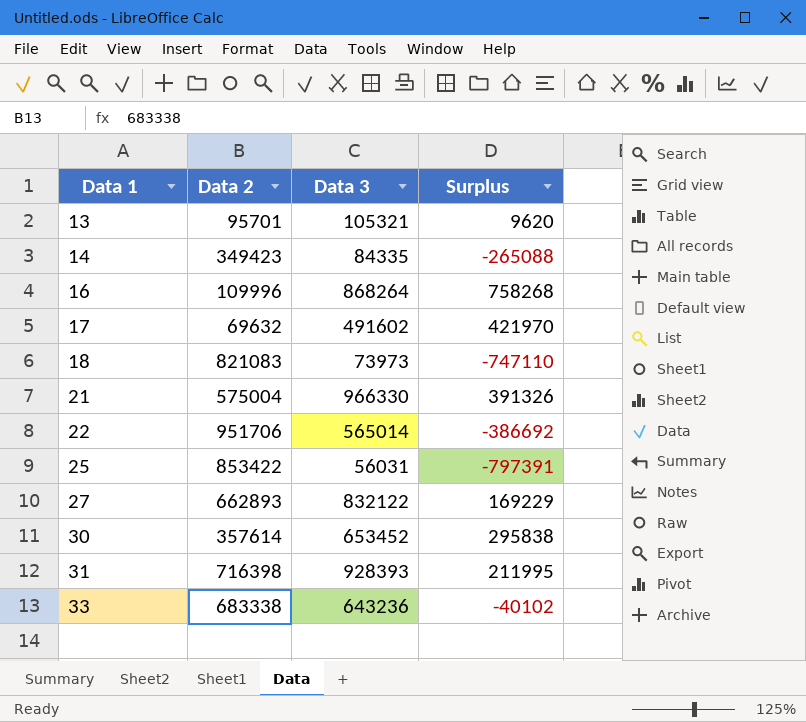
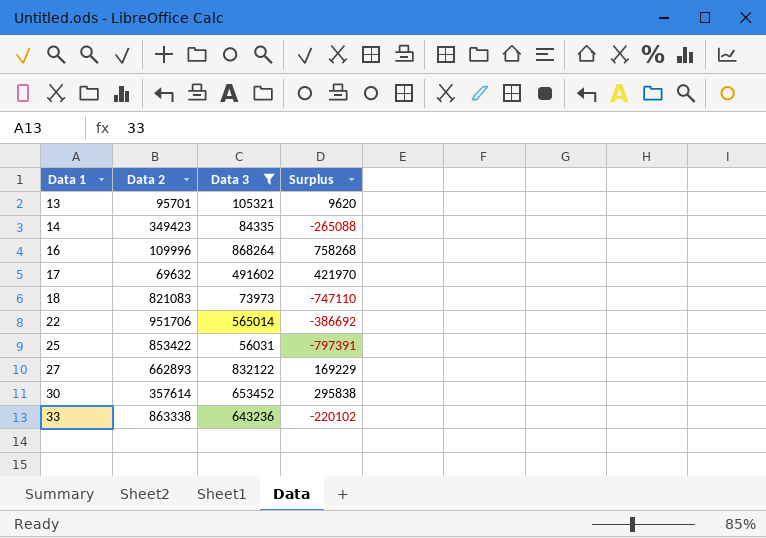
filter: none -> Data 3 <= 868264
33 | Data 2: 683338 -> 863338
33 | Surplus: -40102 -> -220102

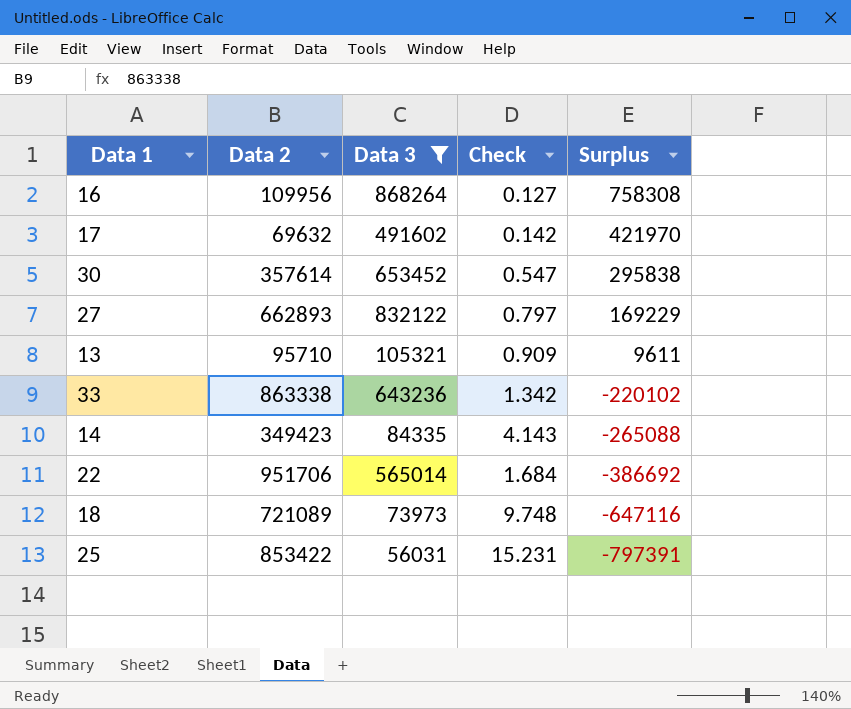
row order: Data 1 ascending -> Surplus descending
column Check | formula: none -> [Data 2] / [Data 3]
16 | Data 2: 109996 -> 109956
16 | Surplus: 758268 -> 758308
13 | Data 2: 95701 -> 95710
13 | Surplus: 9620 -> 9611
18 | Data 2: 821083 -> 721089
18 | Surplus: -747110 -> -647116

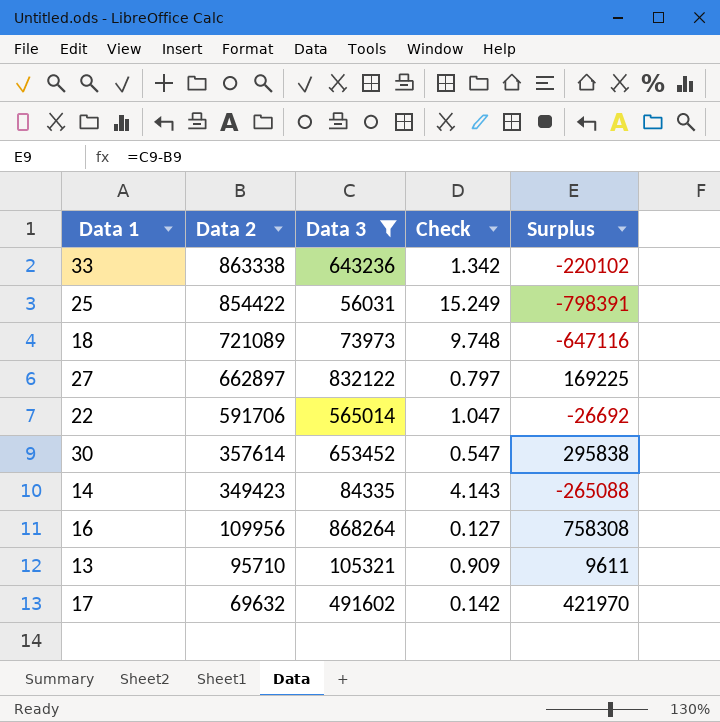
row order: Surplus descending -> Data 2 descending
25 | Data 2: 853422 -> 854422
25 | Check: 15.231 -> 15.249
25 | Surplus: -797391 -> -798391
27 | Data 2: 662893 -> 662897
27 | Surplus: 169229 -> 169225
22 | Data 2: 951706 -> 591706
22 | Check: 1.684 -> 1.047
22 | Surplus: -386692 -> -26692

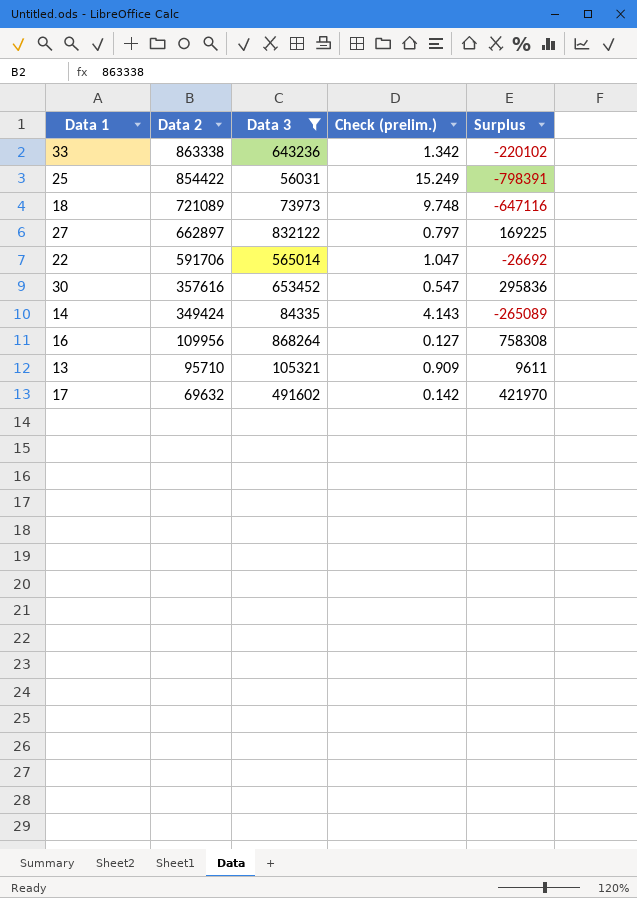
column name: Check -> Check (prelim.)
30 | Data 2: 357614 -> 357616
30 | Surplus: 295838 -> 295836
14 | Data 2: 349423 -> 349424
14 | Surplus: -265088 -> -265089

